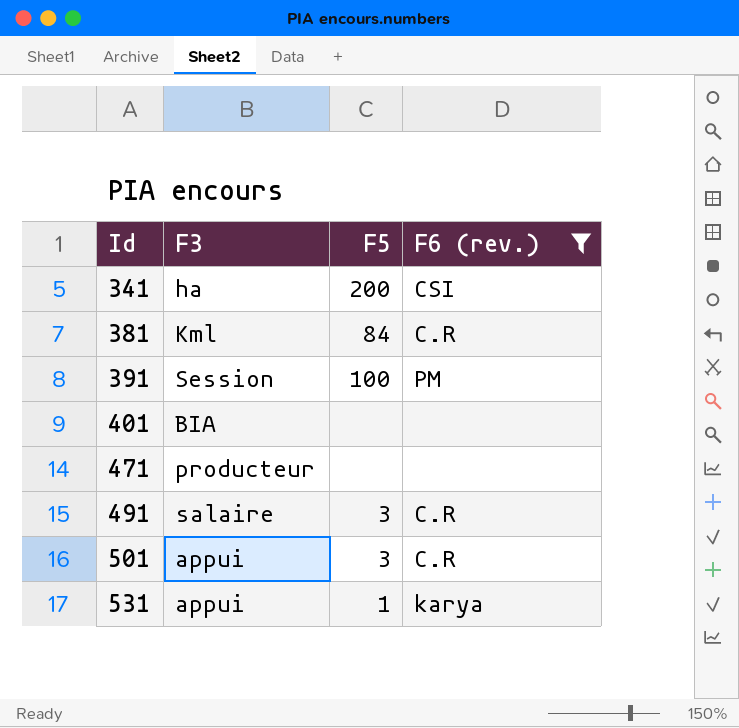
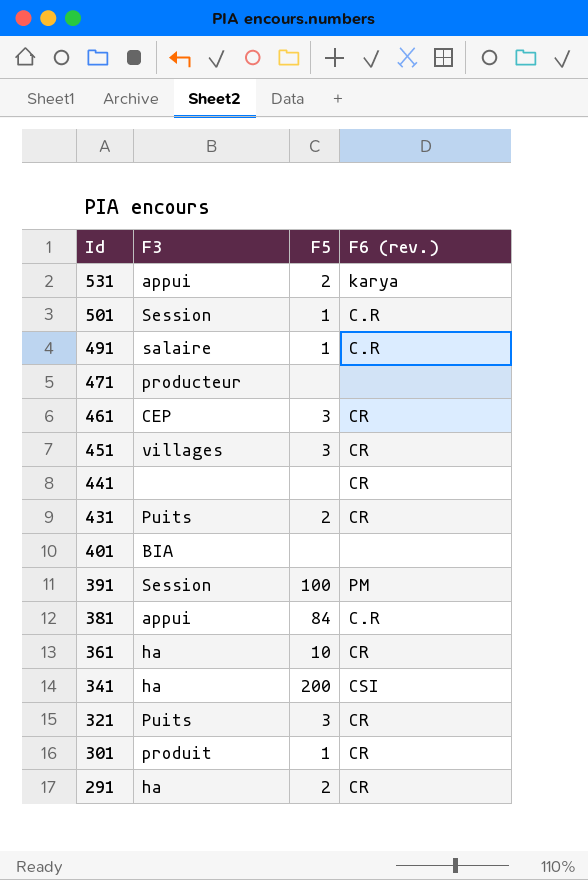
filter: F6 (rev.) != CR -> none
row order: Id ascending -> Id descending
531 | F5: 1 -> 2
501 | F3: appui -> Session
501 | F5: 3 -> 1
491 | F5: 3 -> 1
381 | F3: Kml -> appui

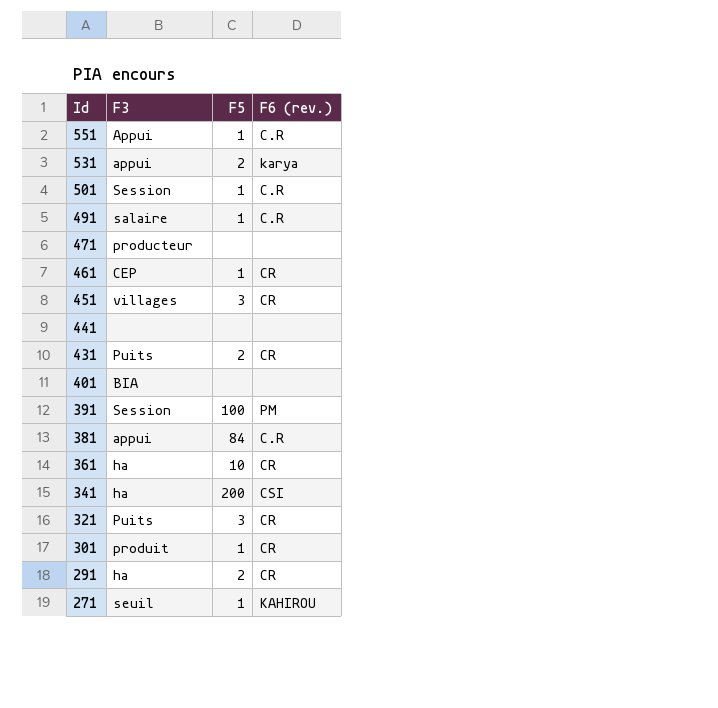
row 551: none -> Appui | 1 | C.R
461 | F5: 3 -> 1
441 | F6 (rev.): CR -> none
row 271: none -> seuil | 1 | KAHIROU

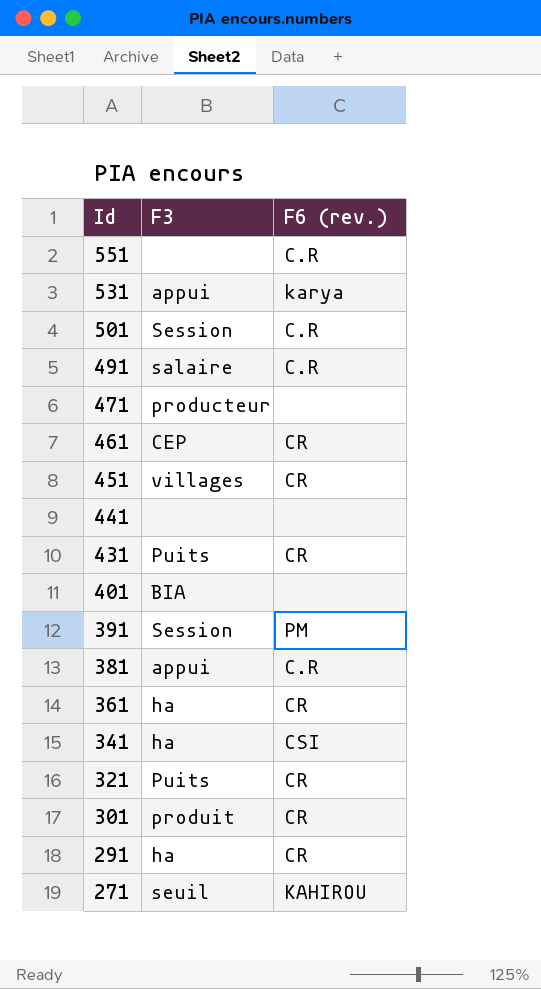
column F5 | position: 3 -> none
551 | F3: Appui -> none

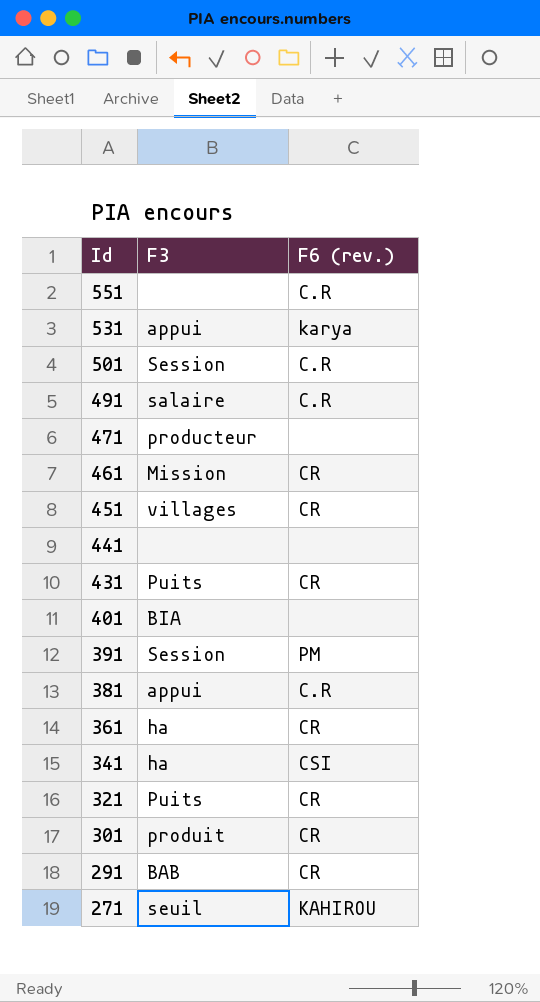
461 | F3: CEP -> Mission
291 | F3: ha -> BAB

